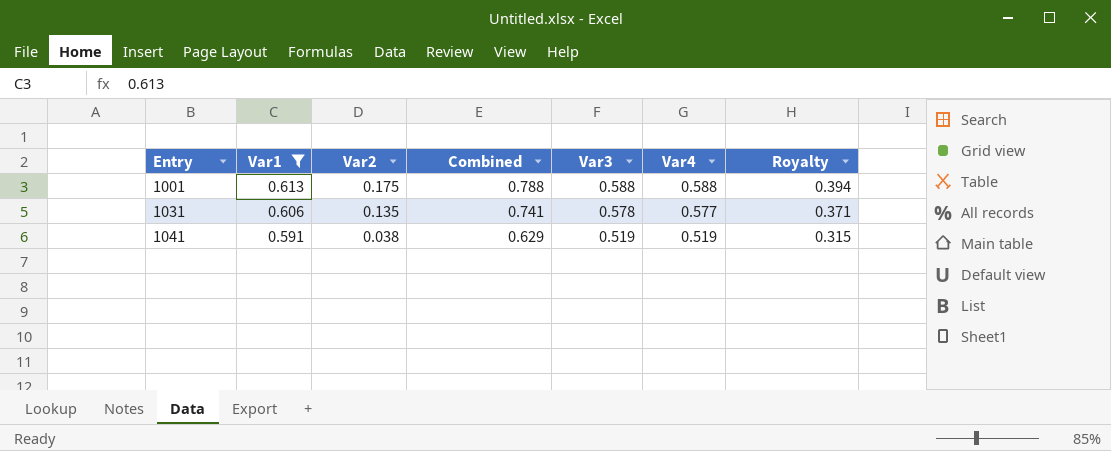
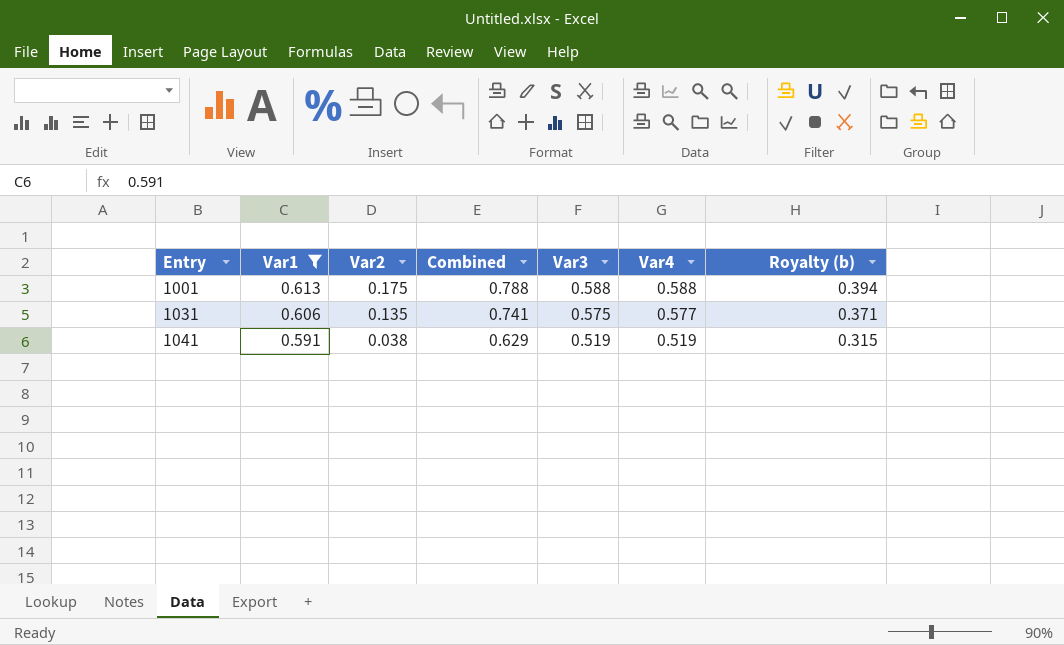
column name: Royalty -> Royalty (b)
1031 | Var3: 0.578 -> 0.575

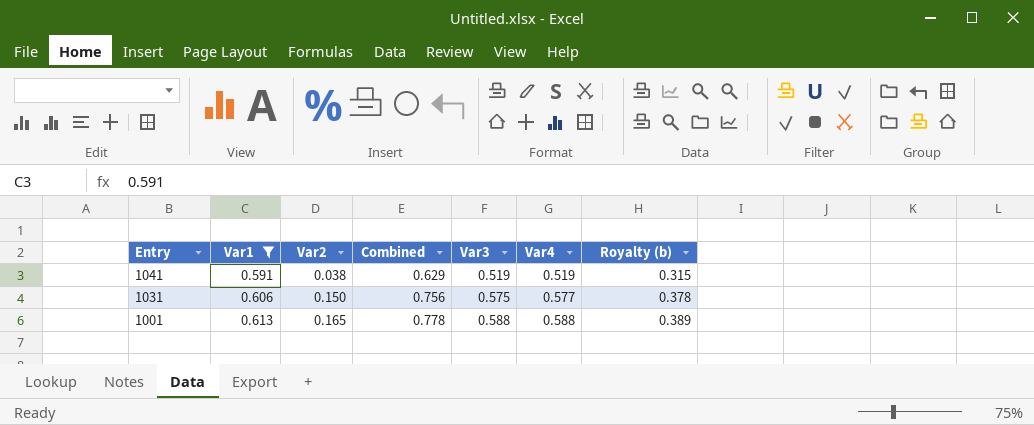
row order: Entry ascending -> Entry descending
1031 | Var2: 0.135 -> 0.150
1031 | Combined: 0.741 -> 0.756
1031 | Royalty (b): 0.371 -> 0.378
1001 | Var2: 0.175 -> 0.165
1001 | Combined: 0.788 -> 0.778
1001 | Royalty (b): 0.394 -> 0.389

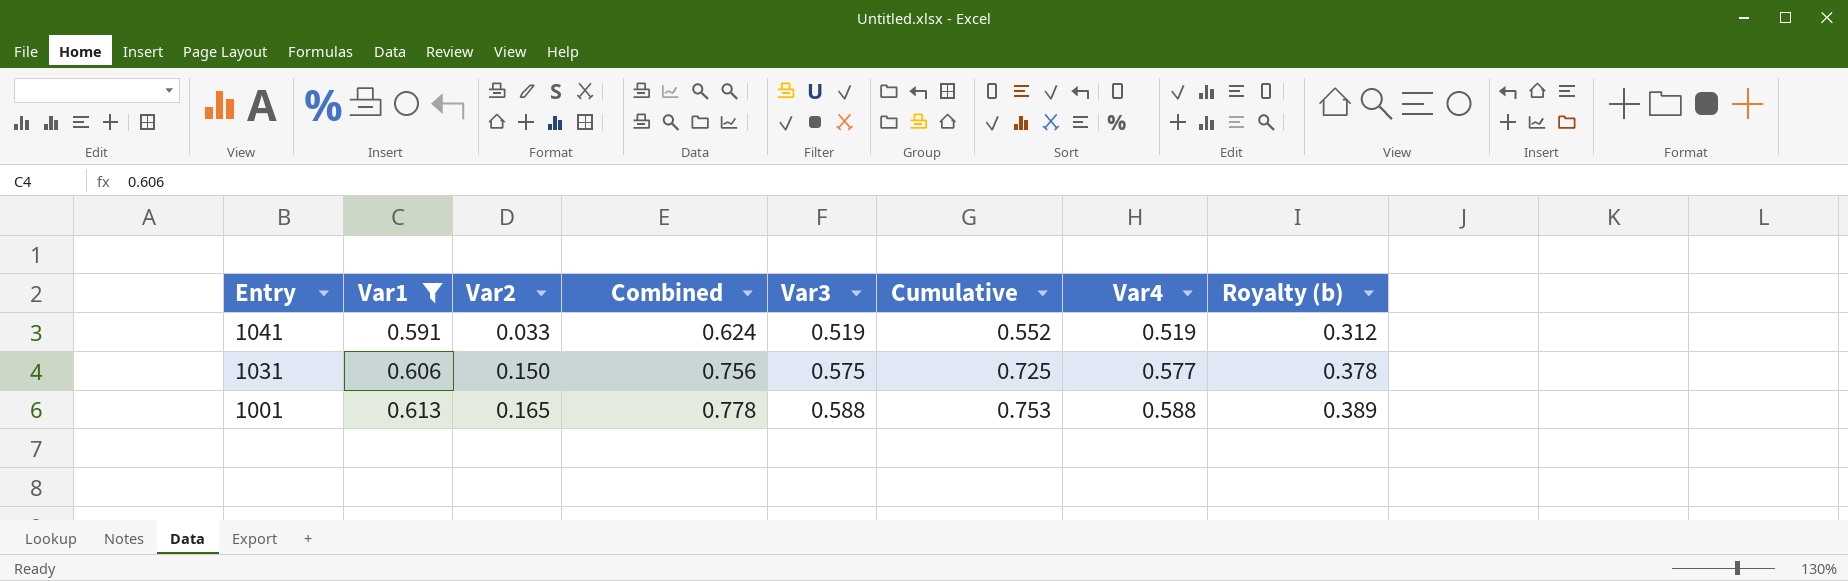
column Cumulative | formula: none -> [Var2] + [Var3]
1041 | Var2: 0.038 -> 0.033
1041 | Combined: 0.629 -> 0.624
1041 | Royalty (b): 0.315 -> 0.312

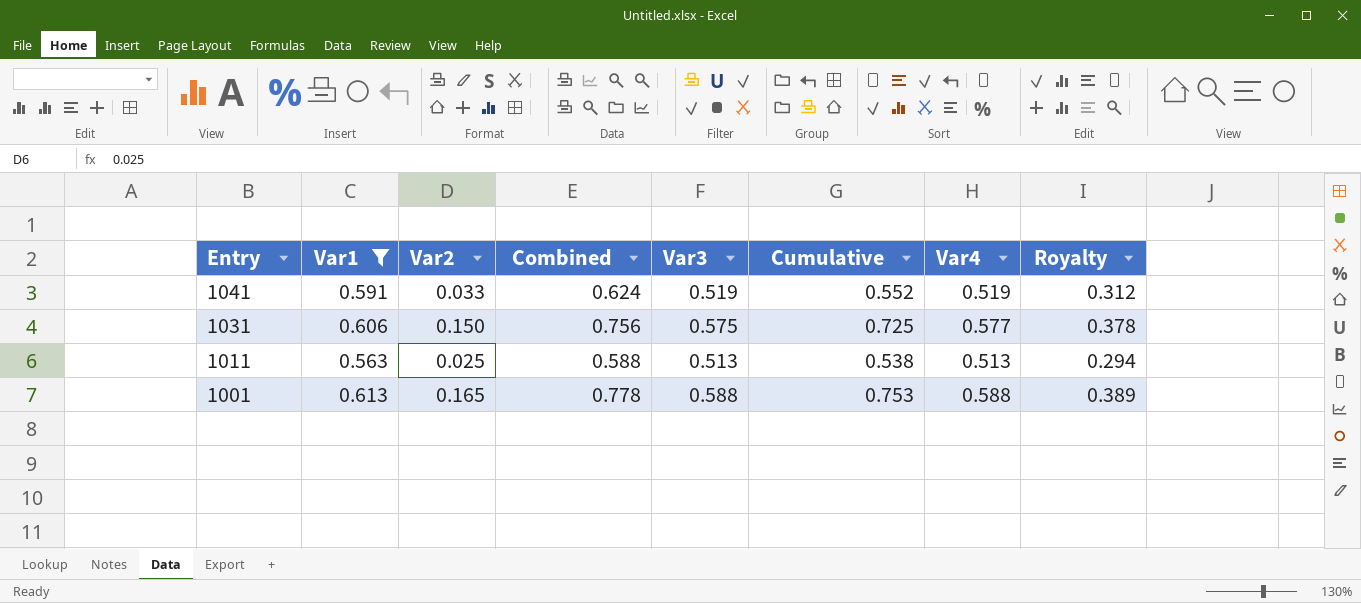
column name: Royalty (b) -> Royalty
row 1011: none -> 0.563 | 0.025 | 0.588 | 0.513 | 0.538 | 0.513 | 0.294

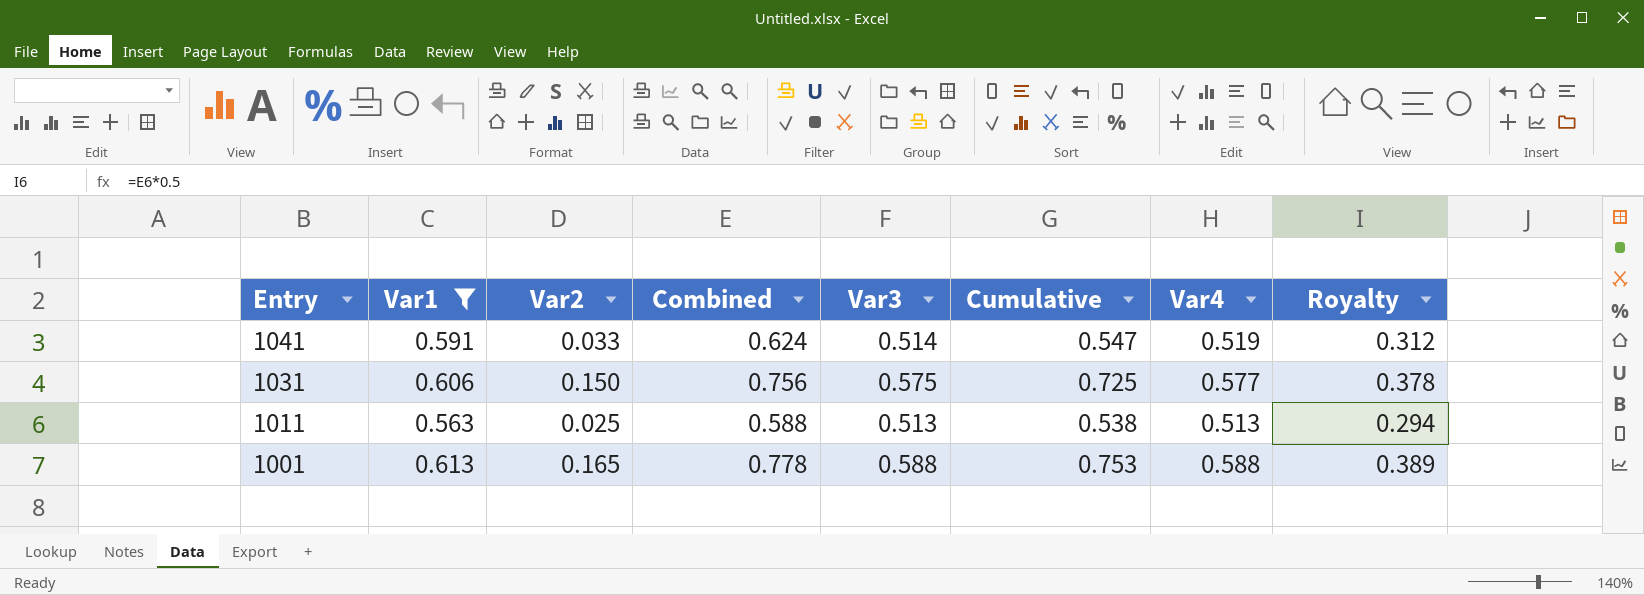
1041 | Var3: 0.519 -> 0.514
1041 | Cumulative: 0.552 -> 0.547

